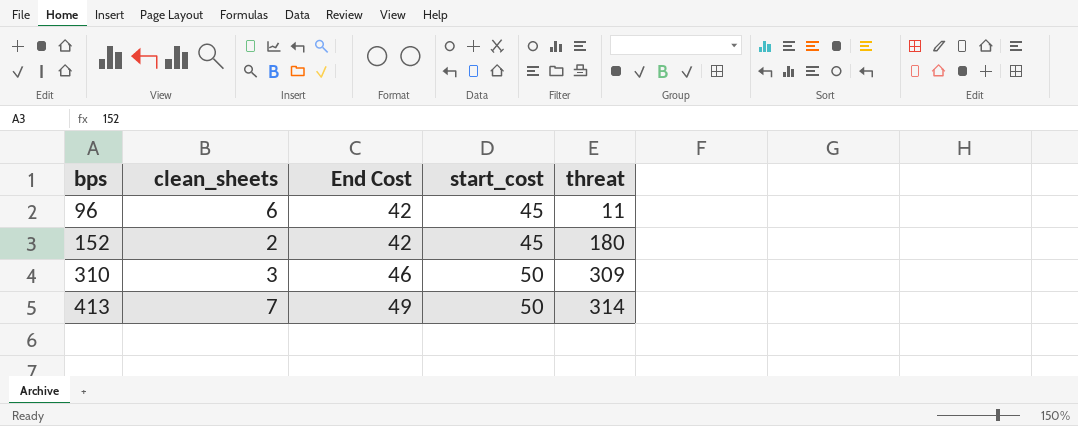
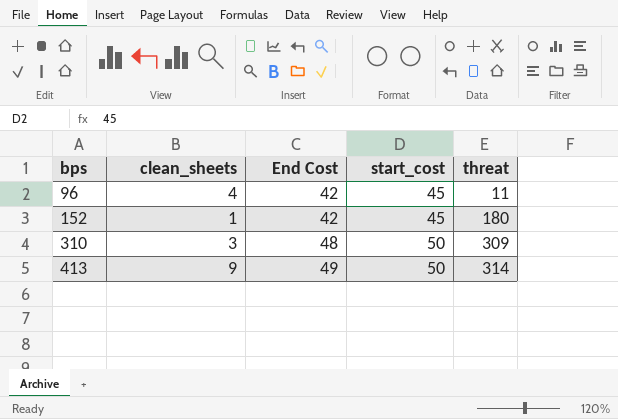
96 | clean_sheets: 6 -> 4
152 | clean_sheets: 2 -> 1
310 | End Cost: 46 -> 48
413 | clean_sheets: 7 -> 9

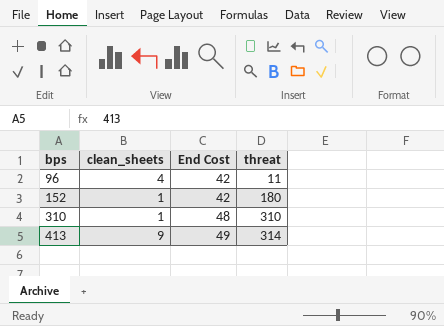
column start_cost | position: 4 -> none
310 | clean_sheets: 3 -> 1
310 | threat: 309 -> 310

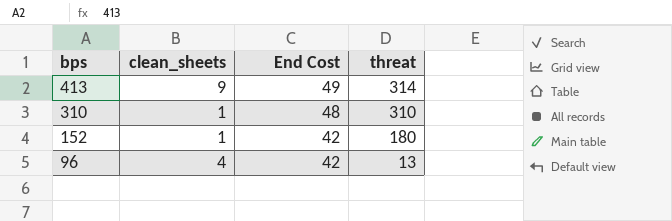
row order: bps ascending -> bps descending
96 | threat: 11 -> 13

